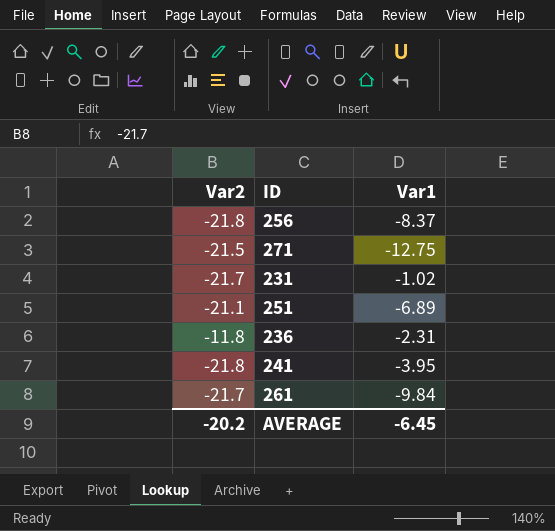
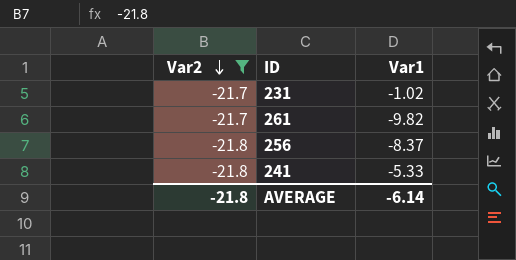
filter: none -> Var2 <= -21.7
row order: none -> Var2 descending
261 | Var1: -9.84 -> -9.82
241 | Var1: -3.95 -> -5.33
AVERAGE | Var2: -20.2 -> -21.8
AVERAGE | Var1: -6.45 -> -6.14

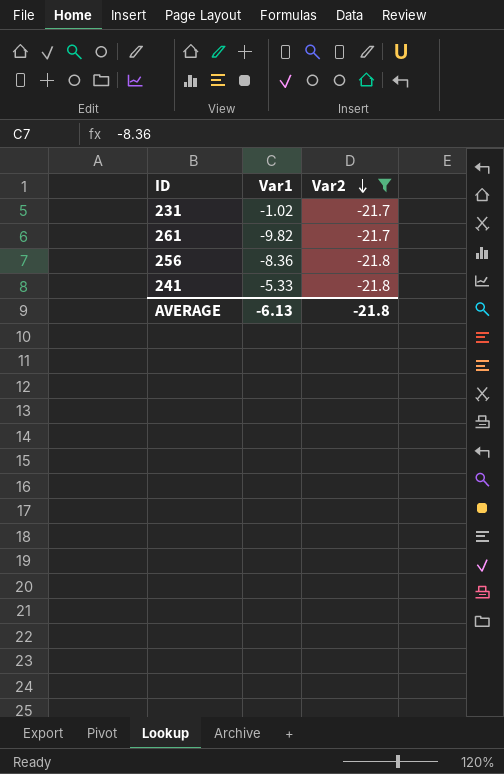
column Var2 | position: 1 -> 3
256 | Var1: -8.37 -> -8.36
AVERAGE | Var1: -6.14 -> -6.13

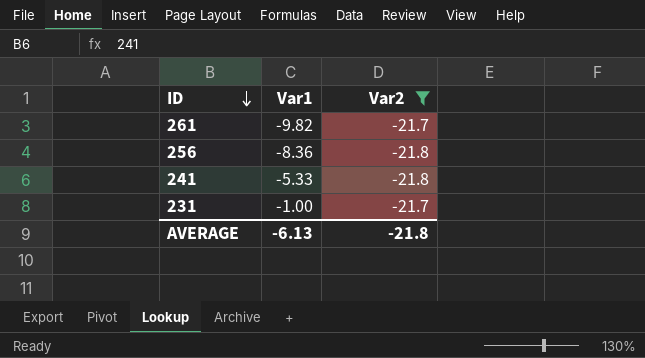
row order: Var2 descending -> ID descending
231 | Var1: -1.02 -> -1.00

